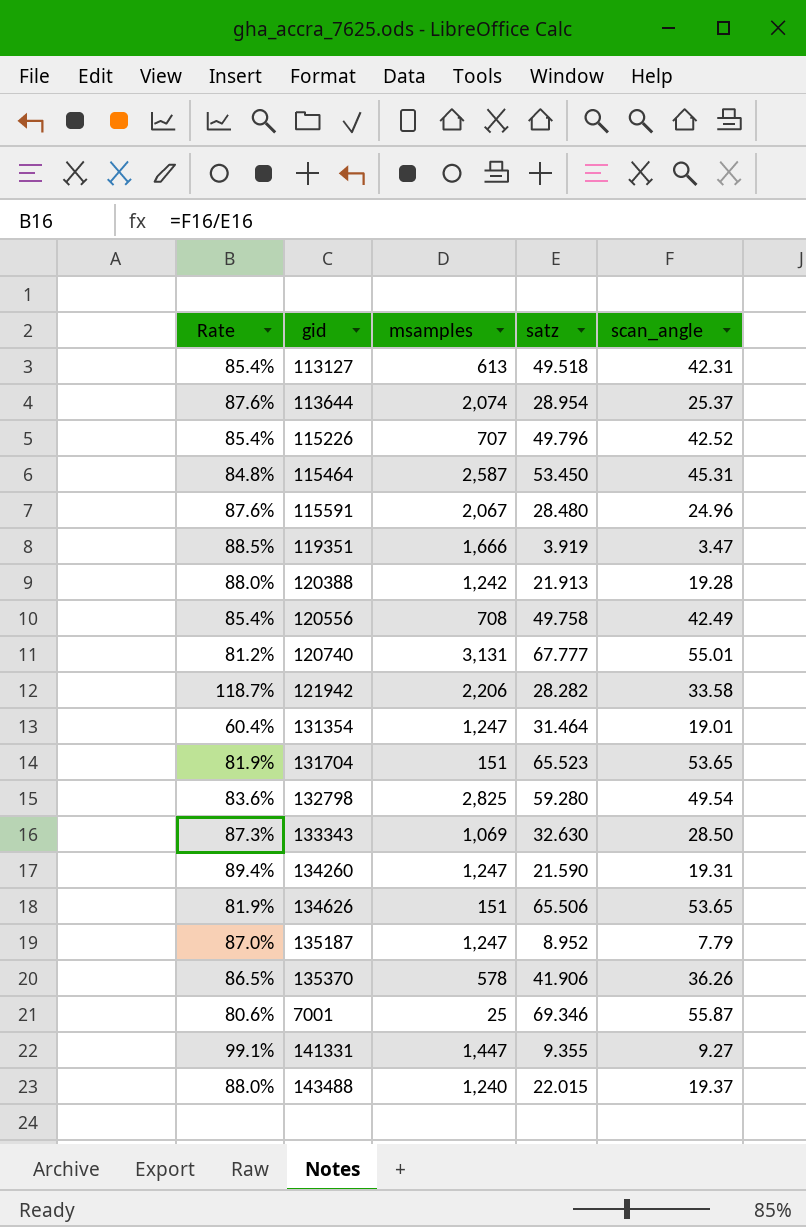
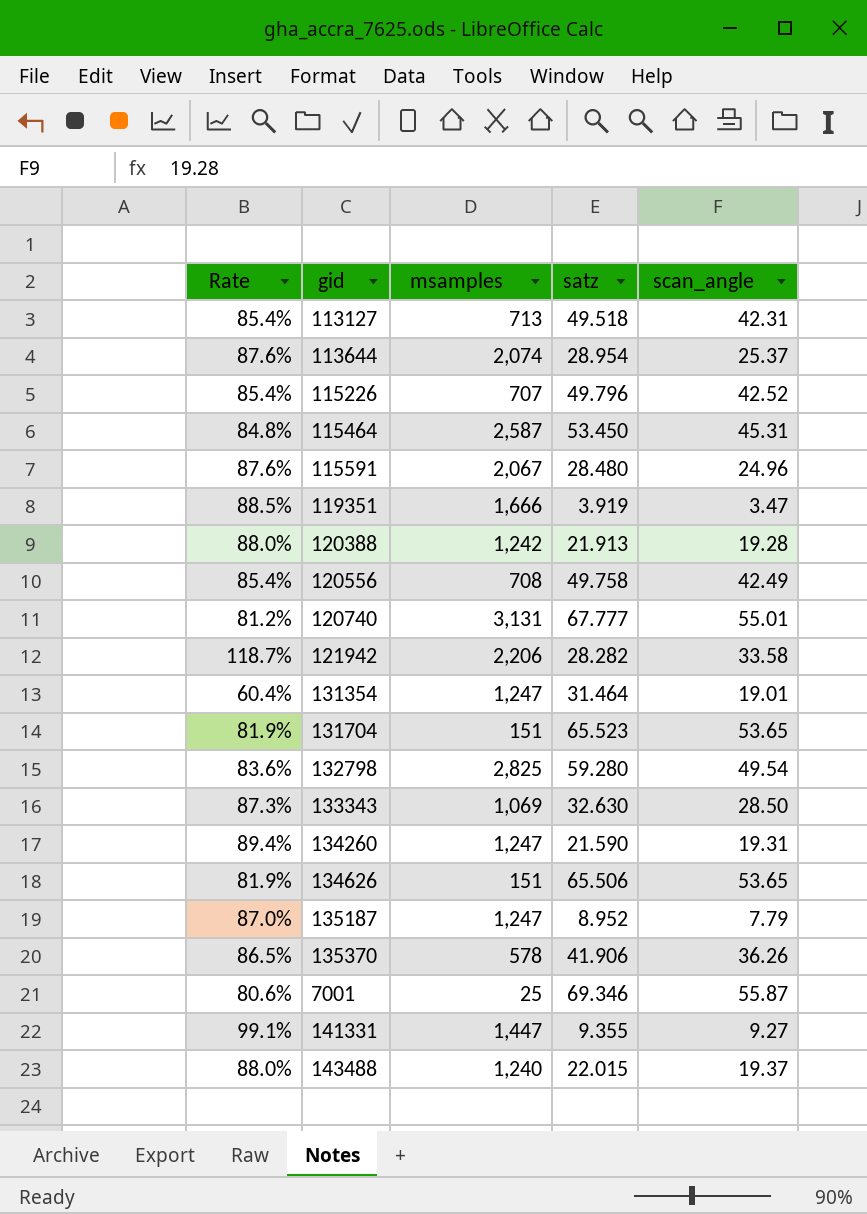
113127 | msamples: 613 -> 713

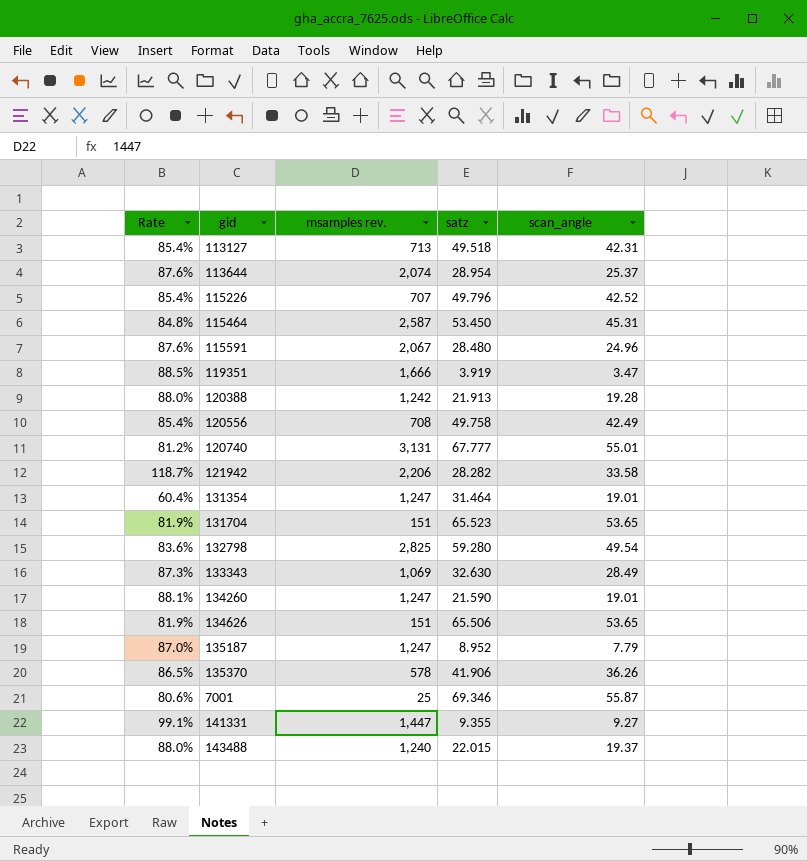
column name: msamples -> msamples rev.
133343 | scan_angle: 28.50 -> 28.49
134260 | Rate: 89.4% -> 88.1%
134260 | scan_angle: 19.31 -> 19.01

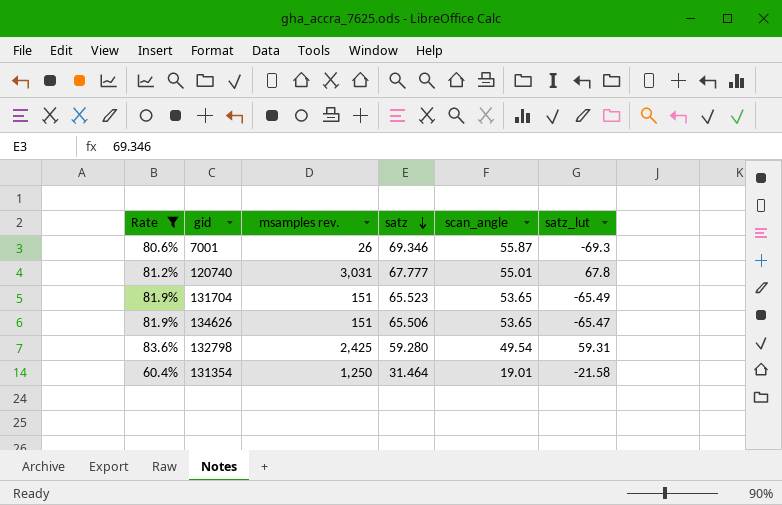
filter: none -> Rate <= 83.6%
row order: none -> satz descending
column satz_lut | position: none -> 6
7001 | msamples rev.: 25 -> 26
120740 | msamples rev.: 3,131 -> 3,031
132798 | msamples rev.: 2,825 -> 2,425
131354 | msamples rev.: 1,247 -> 1,250

